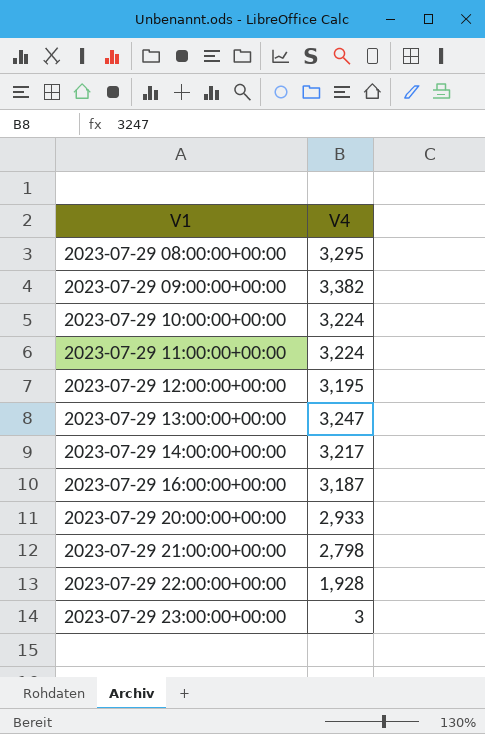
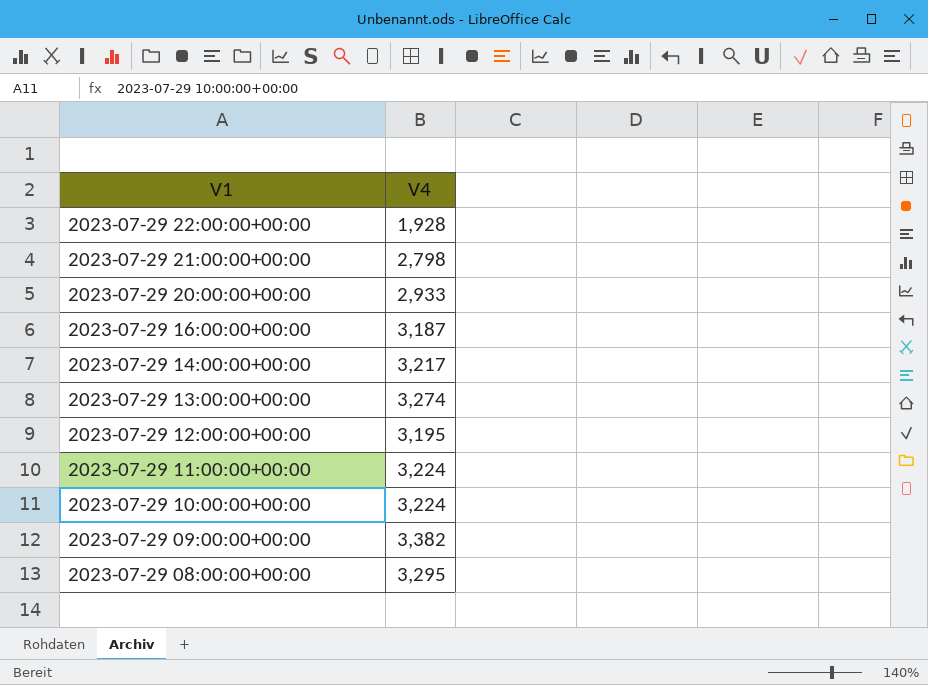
row order: V1 ascending -> V1 descending
row 2023-07-29 23:00:00+00:00: 3 -> none
2023-07-29 13:00:00+00:00 | V4: 3,247 -> 3,274

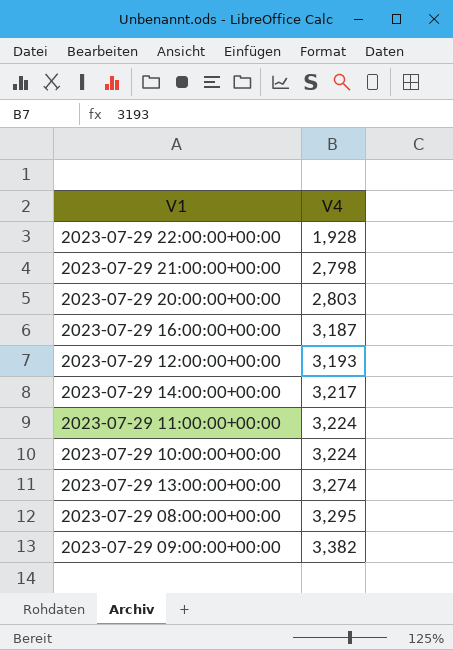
row order: V1 descending -> V4 ascending
2023-07-29 20:00:00+00:00 | V4: 2,933 -> 2,803
2023-07-29 12:00:00+00:00 | V4: 3,195 -> 3,193

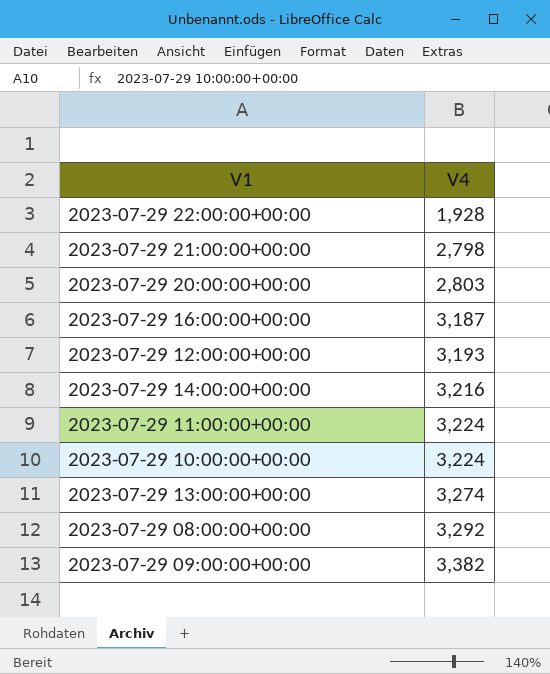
2023-07-29 14:00:00+00:00 | V4: 3,217 -> 3,216
2023-07-29 08:00:00+00:00 | V4: 3,295 -> 3,292

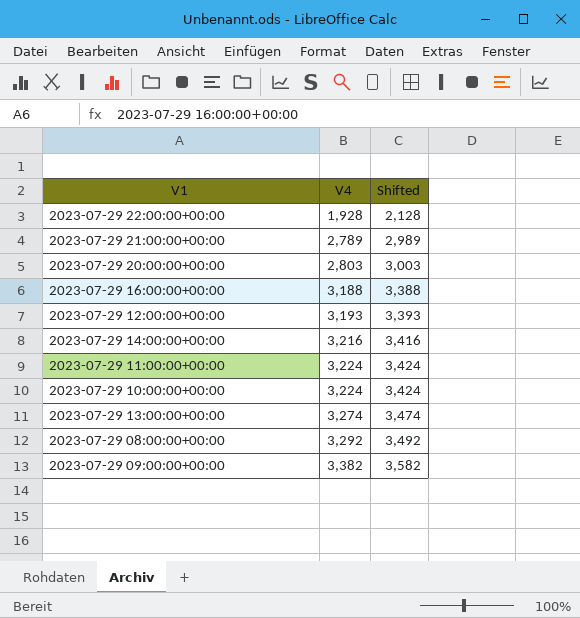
column Shifted | formula: none -> [V4] + 200
2023-07-29 21:00:00+00:00 | V4: 2,798 -> 2,789
2023-07-29 16:00:00+00:00 | V4: 3,187 -> 3,188

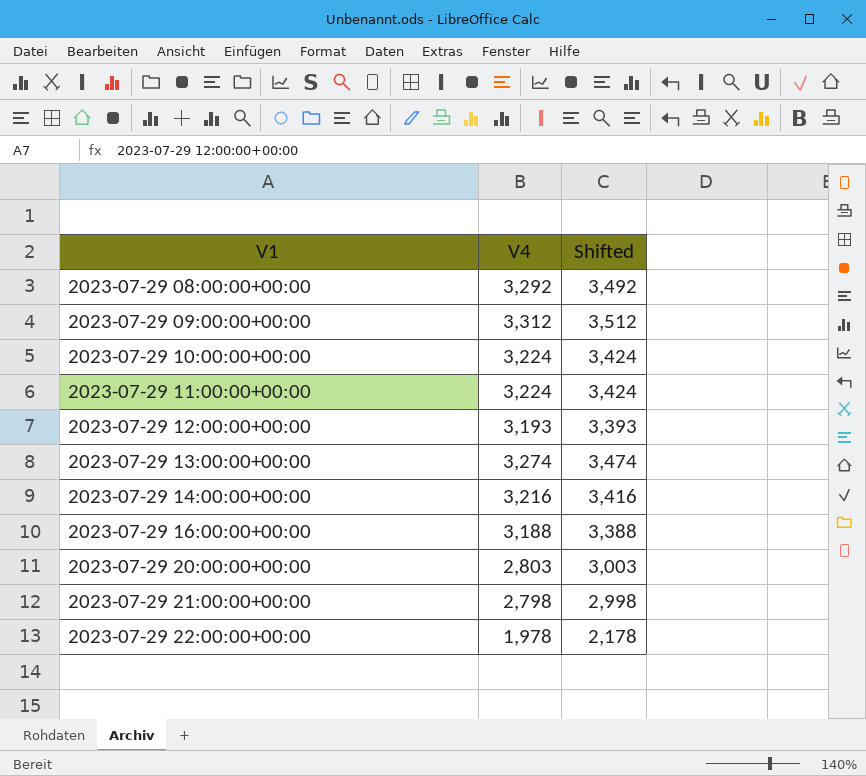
row order: V4 ascending -> V1 ascending
2023-07-29 09:00:00+00:00 | V4: 3,382 -> 3,312
2023-07-29 09:00:00+00:00 | Shifted: 3,582 -> 3,512
2023-07-29 21:00:00+00:00 | V4: 2,789 -> 2,798
2023-07-29 21:00:00+00:00 | Shifted: 2,989 -> 2,998
2023-07-29 22:00:00+00:00 | V4: 1,928 -> 1,978
2023-07-29 22:00:00+00:00 | Shifted: 2,128 -> 2,178

